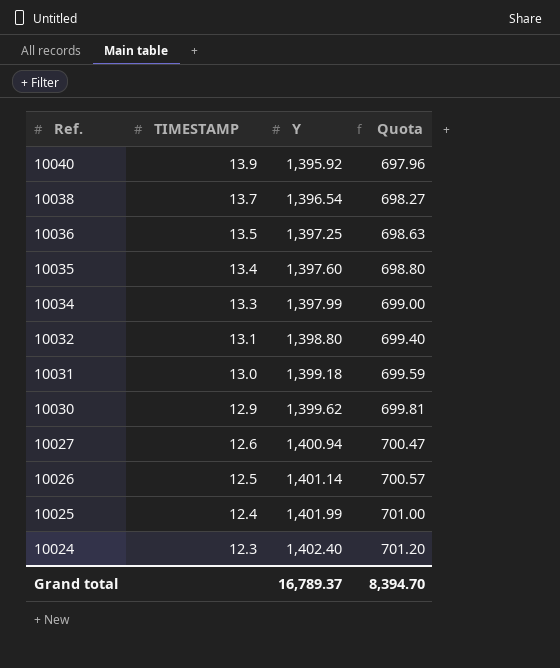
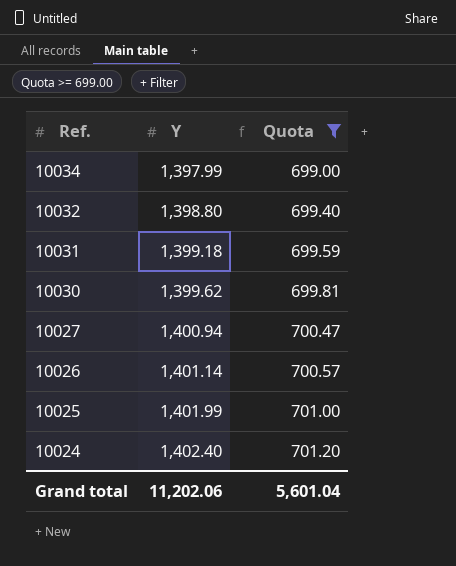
filter: none -> Quota >= 699.00
column TIMESTAMP | position: 2 -> none
Grand total | Y: 16,789.37 -> 11,202.06
Grand total | Quota: 8,394.70 -> 5,601.04

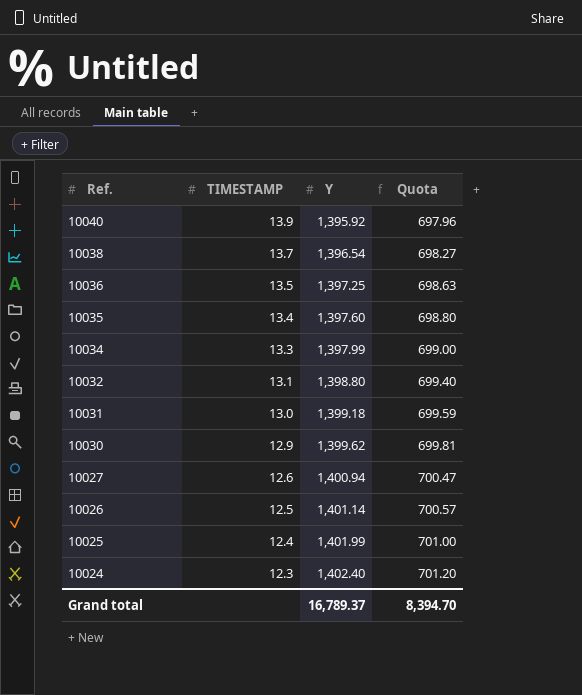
filter: Quota >= 699.00 -> none
column TIMESTAMP | position: none -> 2
Grand total | Y: 11,202.06 -> 16,789.37
Grand total | Quota: 5,601.04 -> 8,394.70

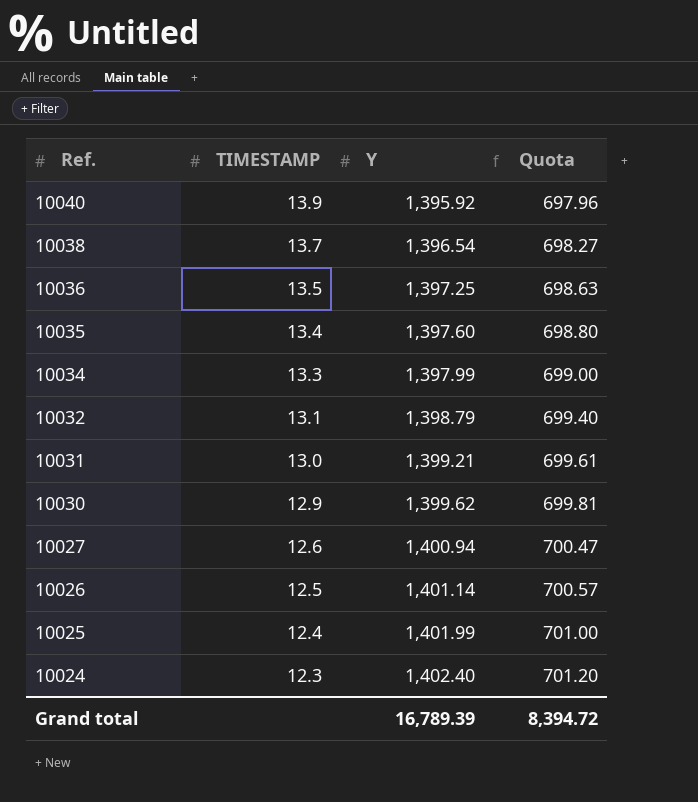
10032 | Y: 1,398.80 -> 1,398.79
10031 | Y: 1,399.18 -> 1,399.21
10031 | Quota: 699.59 -> 699.61
Grand total | Y: 16,789.37 -> 16,789.39
Grand total | Quota: 8,394.70 -> 8,394.72

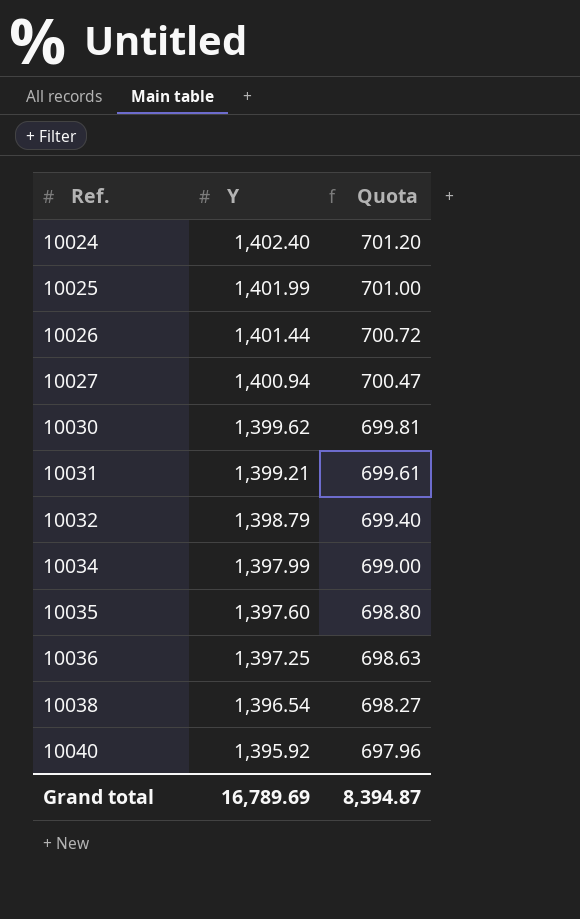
row order: Ref. descending -> Ref. ascending
column TIMESTAMP | position: 2 -> none
10026 | Y: 1,401.14 -> 1,401.44
10026 | Quota: 700.57 -> 700.72
Grand total | Y: 16,789.39 -> 16,789.69
Grand total | Quota: 8,394.72 -> 8,394.87

